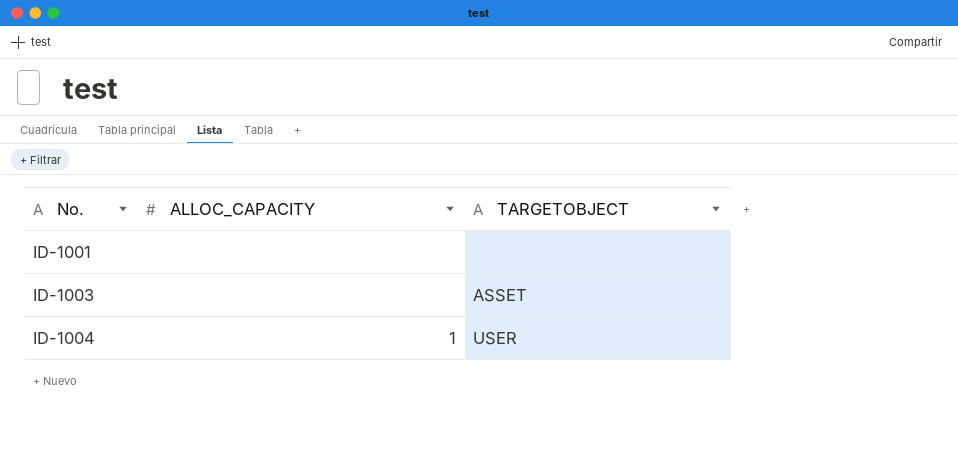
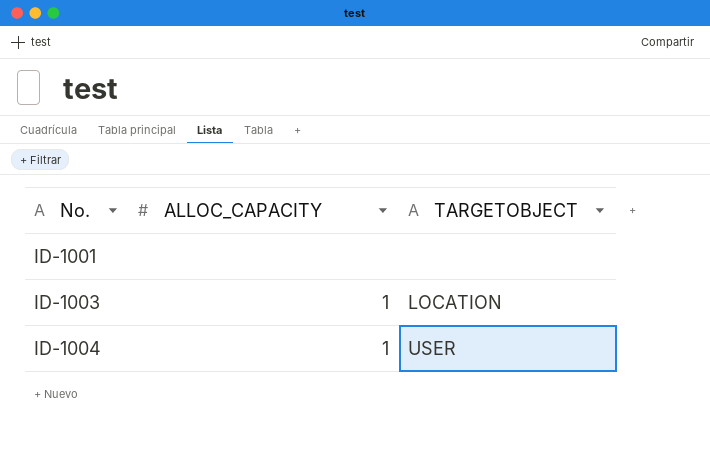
ID-1003 | ALLOC_CAPACITY: none -> 1
ID-1003 | TARGETOBJECT: ASSET -> LOCATION

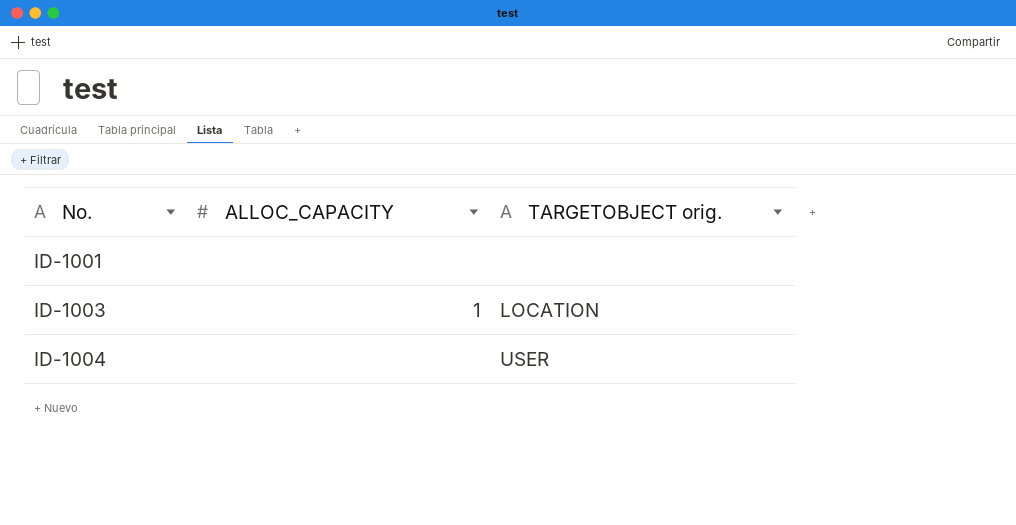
column name: TARGETOBJECT -> TARGETOBJECT orig.
ID-1004 | ALLOC_CAPACITY: 1 -> none

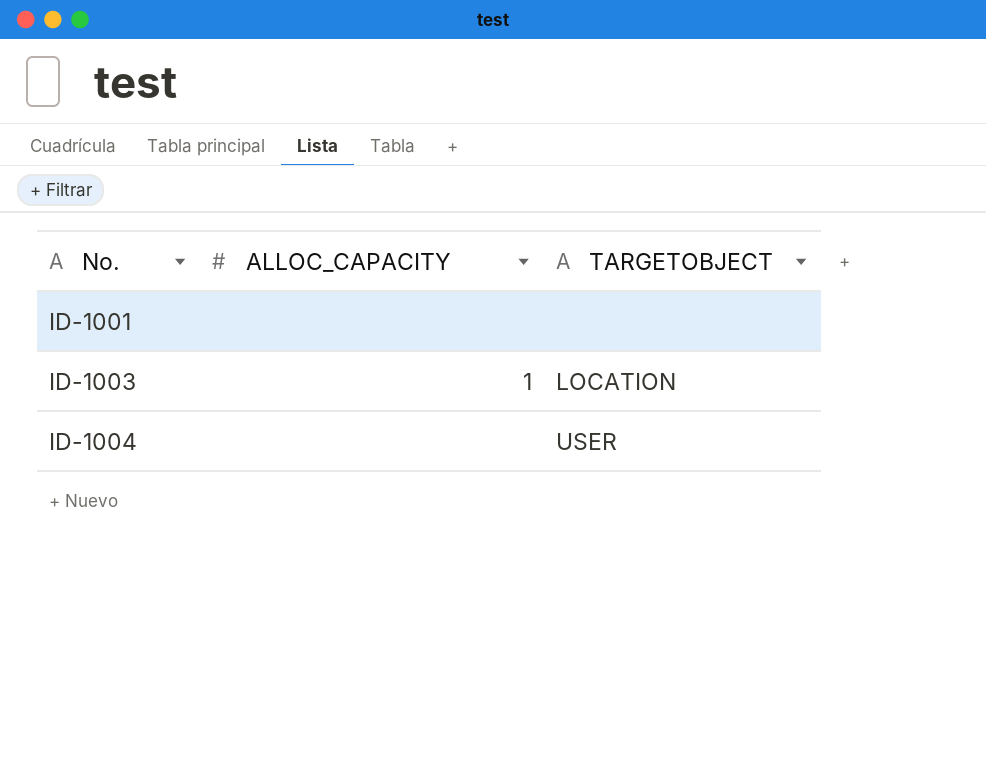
column name: TARGETOBJECT orig. -> TARGETOBJECT

